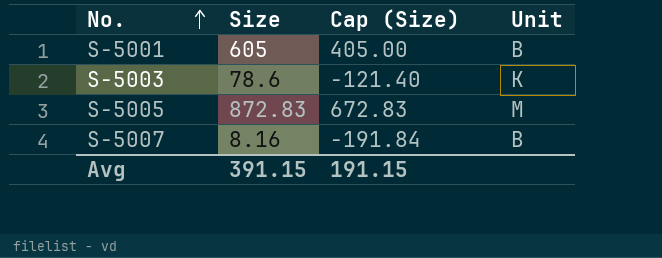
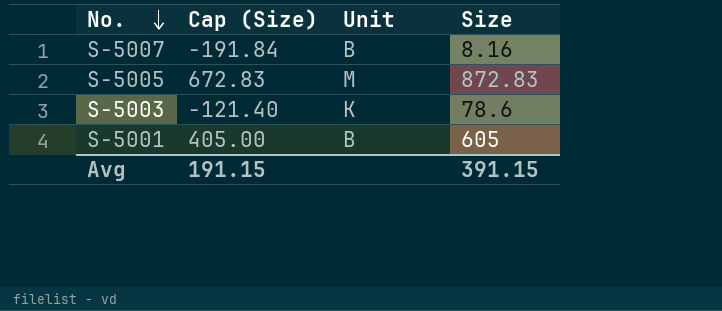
row order: No. ascending -> No. descending
column Size | position: 2 -> 4

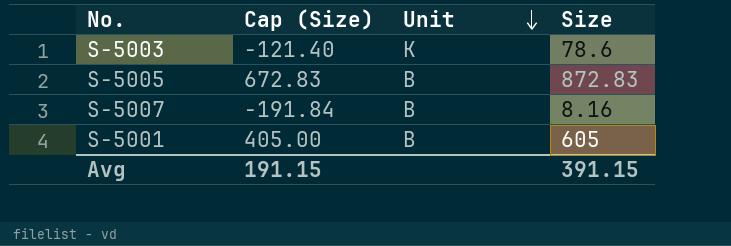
row order: No. descending -> Unit descending
S-5005 | Unit: M -> B

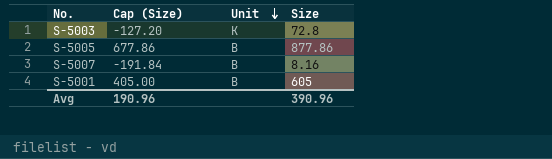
S-5003 | Cap (Size): -121.40 -> -127.20
S-5003 | Size: 78.6 -> 72.8
S-5005 | Cap (Size): 672.83 -> 677.86
S-5005 | Size: 872.83 -> 877.86
Avg | Cap (Size): 191.15 -> 190.96
Avg | Size: 391.15 -> 390.96

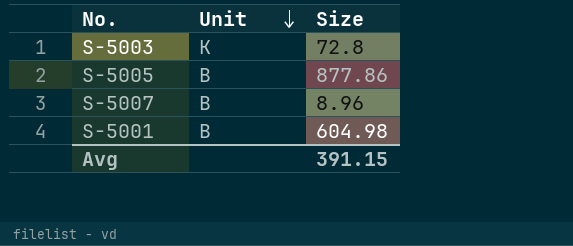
column Cap (Size) | formula: [Size] - 200 -> none
S-5007 | Size: 8.16 -> 8.96
S-5001 | Size: 605 -> 604.98
Avg | Size: 390.96 -> 391.15

